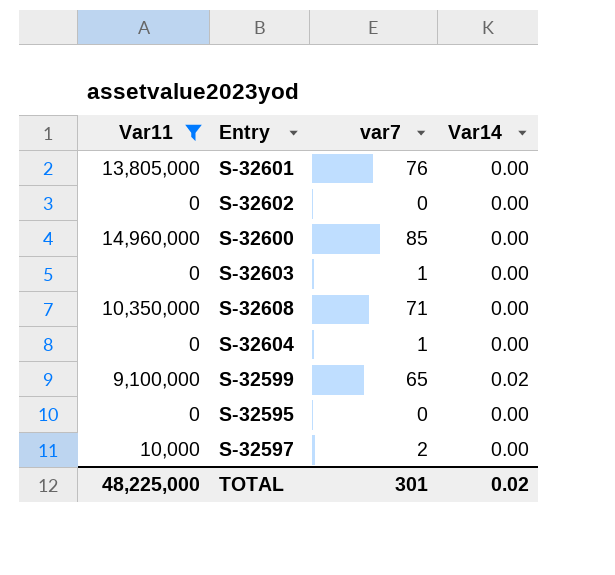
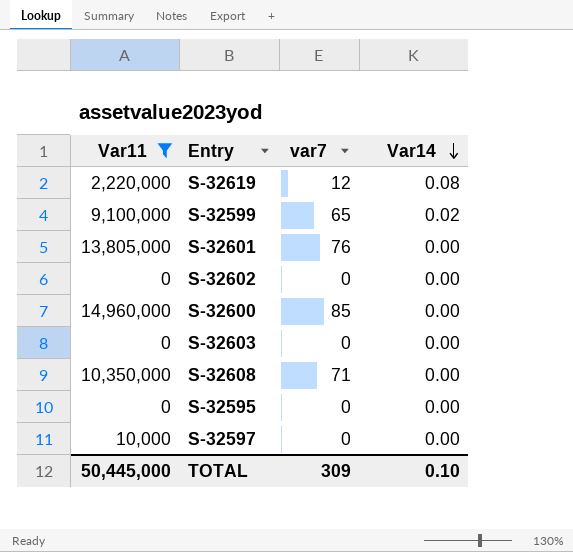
row order: none -> Var14 descending
row S-32604: 0 | 1 | 0.00 -> none
row S-32619: none -> 2,220,000 | 12 | 0.08
S-32603 | var7: 1 -> 0
S-32597 | var7: 2 -> 0
TOTAL | Var11: 48,225,000 -> 50,445,000
TOTAL | var7: 301 -> 309
TOTAL | Var14: 0.02 -> 0.10

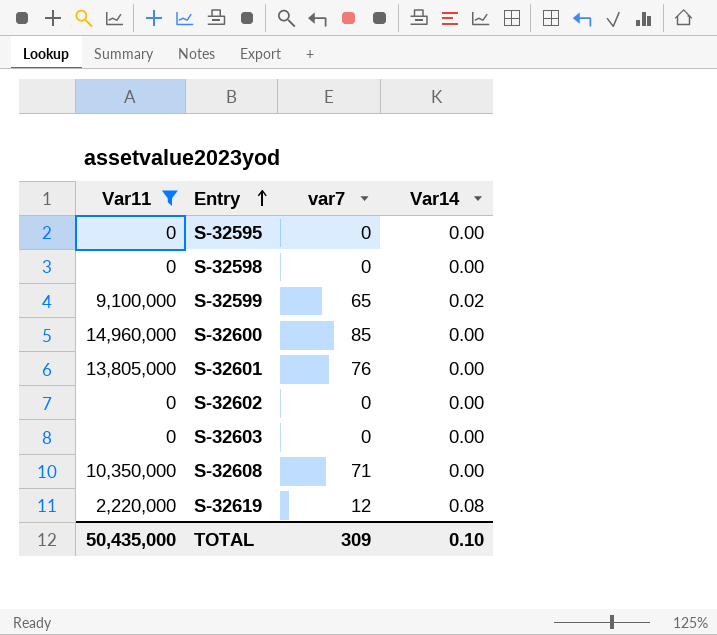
row order: Var14 descending -> Entry ascending
row S-32597: 10,000 | 0 | 0.00 -> none
row S-32598: none -> 0 | 0 | 0.00
TOTAL | Var11: 50,445,000 -> 50,435,000

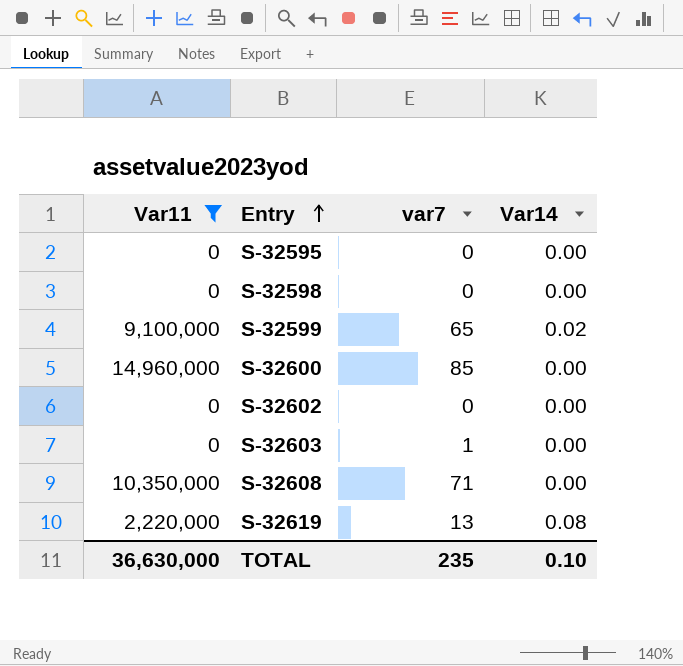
row S-32601: 13,805,000 | 76 | 0.00 -> none
S-32603 | var7: 0 -> 1
S-32619 | var7: 12 -> 13
TOTAL | Var11: 50,435,000 -> 36,630,000
TOTAL | var7: 309 -> 235

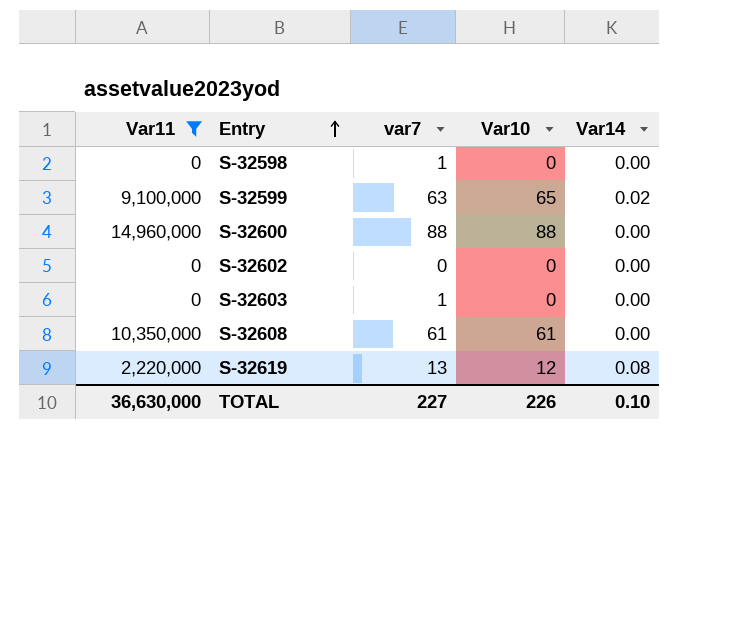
column Var10 | position: none -> 4
row S-32595: 0 | 0 | 0.00 -> none
S-32598 | var7: 0 -> 1
S-32599 | var7: 65 -> 63
S-32600 | var7: 85 -> 88
S-32608 | var7: 71 -> 61
TOTAL | var7: 235 -> 227

